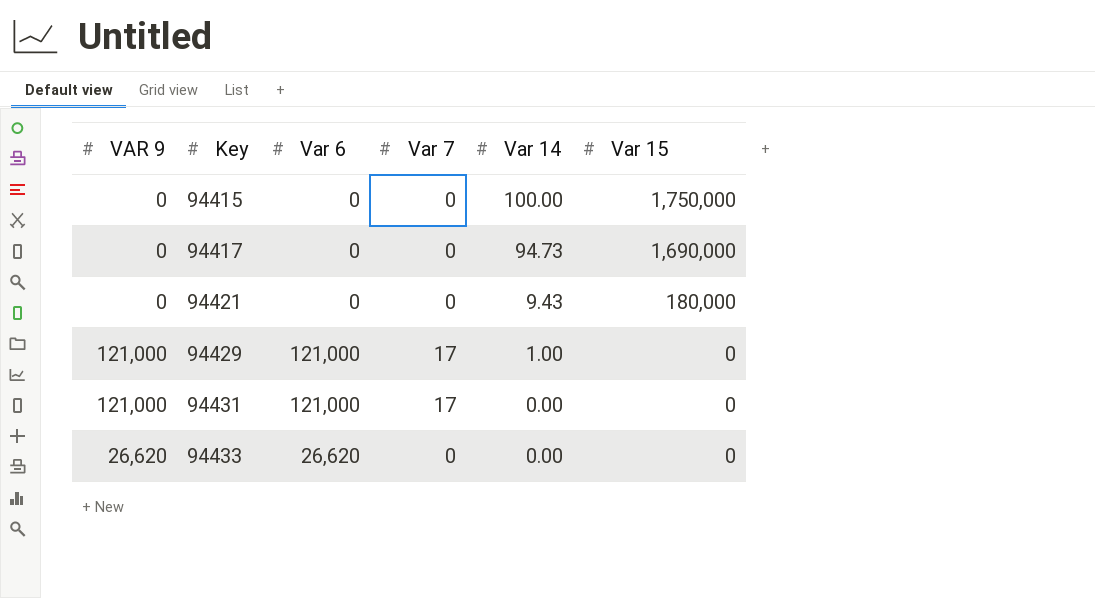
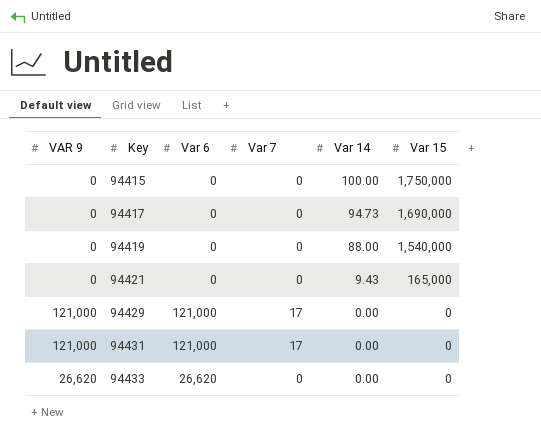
row 94419: none -> 0 | 0 | 0 | 88.00 | 1,540,000
94421 | Var 15: 180,000 -> 165,000
94429 | Var 14: 1.00 -> 0.00

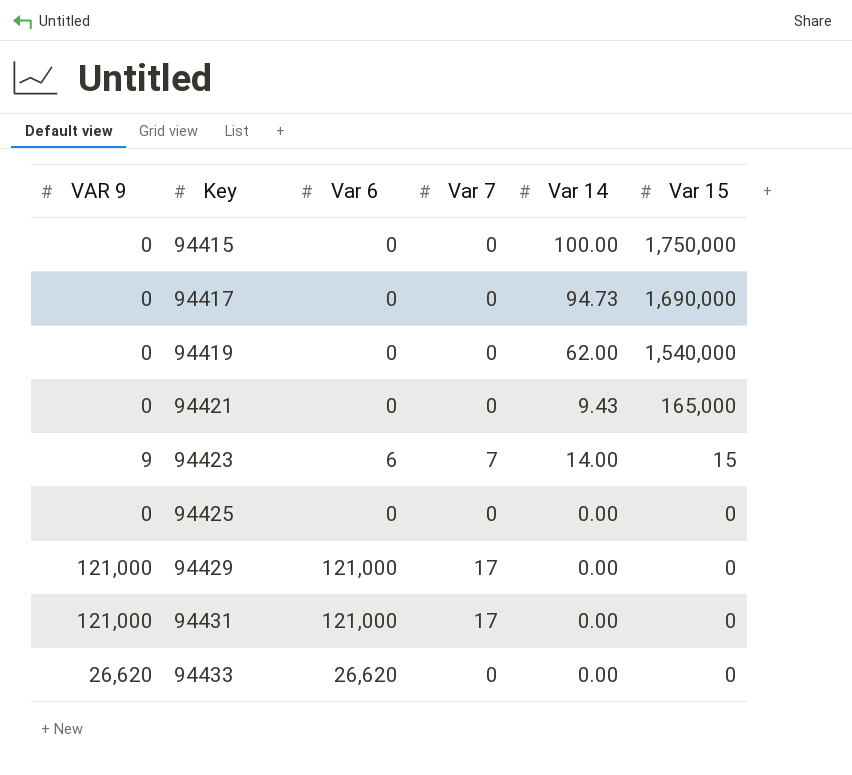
94419 | Var 14: 88.00 -> 62.00
row 94423: none -> 9 | 6 | 7 | 14.00 | 15
row 94425: none -> 0 | 0 | 0 | 0.00 | 0

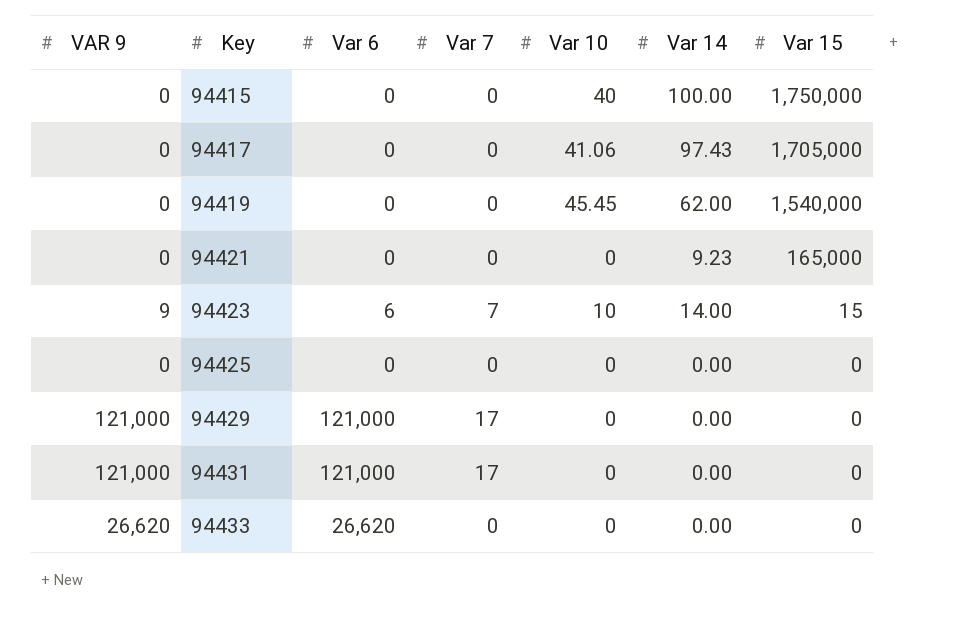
column Var 10 | position: none -> 5
94417 | Var 14: 94.73 -> 97.43
94417 | Var 15: 1,690,000 -> 1,705,000
94421 | Var 14: 9.43 -> 9.23

